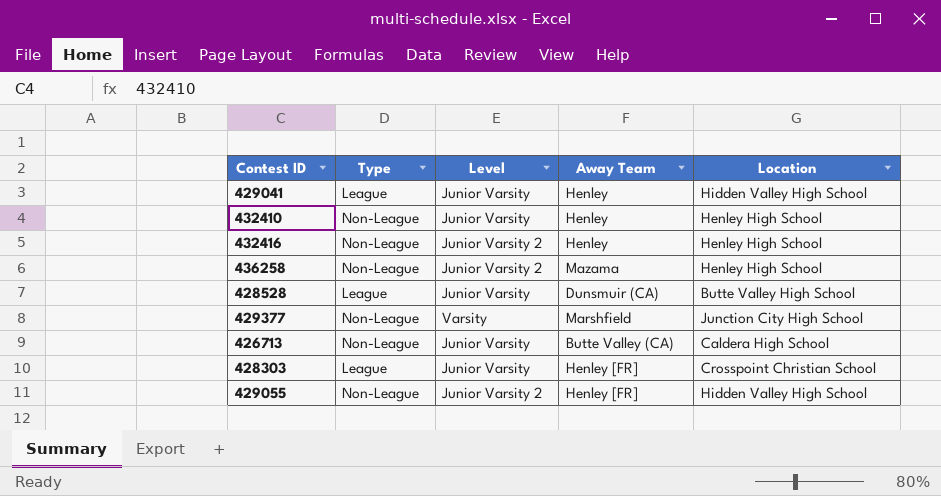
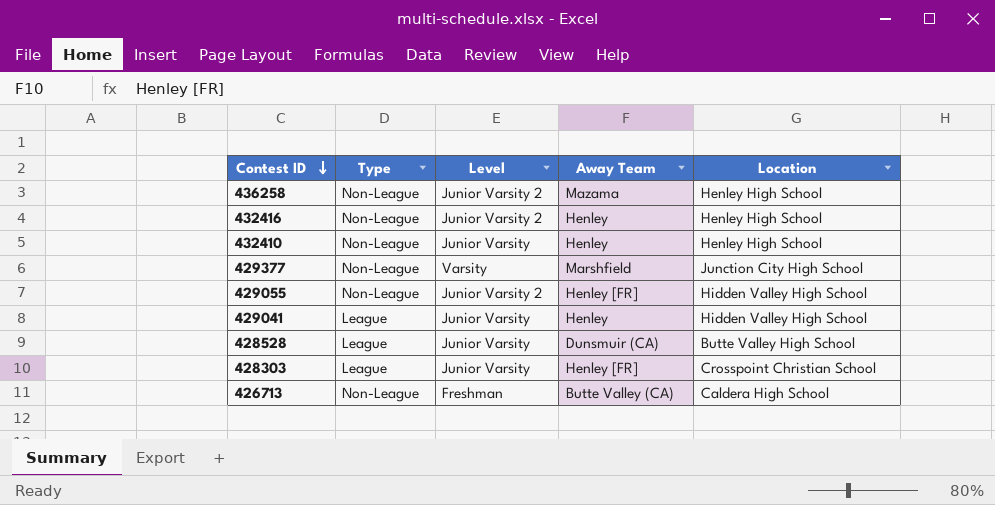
row order: none -> Contest ID descending
426713 | Level: Junior Varsity -> Freshman

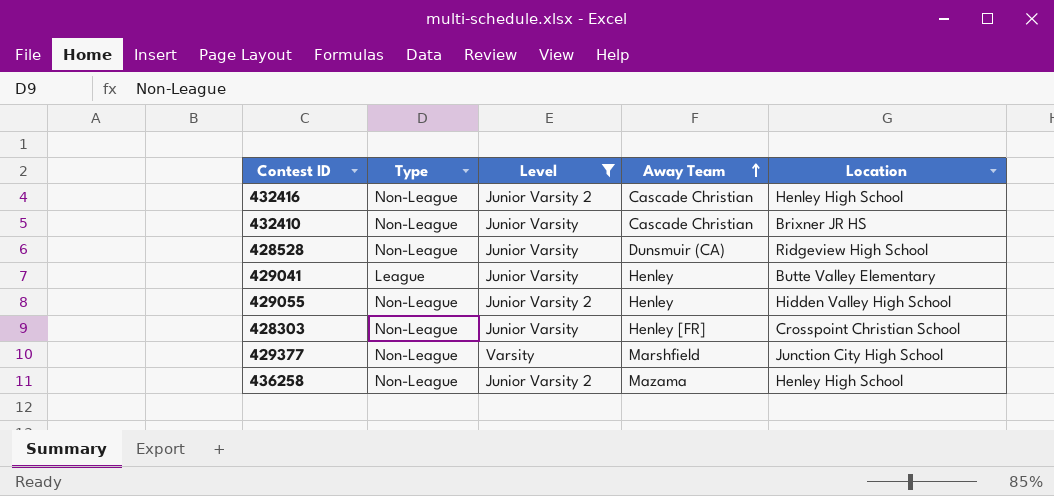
filter: none -> Level != Freshman
row order: Contest ID descending -> Away Team ascending
432416 | Away Team: Henley -> Cascade Christian
432410 | Away Team: Henley -> Cascade Christian
432410 | Location: Henley High School -> Brixner JR HS
428528 | Type: League -> Non-League
428528 | Location: Butte Valley High School -> Ridgeview High School
429041 | Location: Hidden Valley High School -> Butte Valley Elementary
429055 | Away Team: Henley [FR] -> Henley
428303 | Type: League -> Non-League

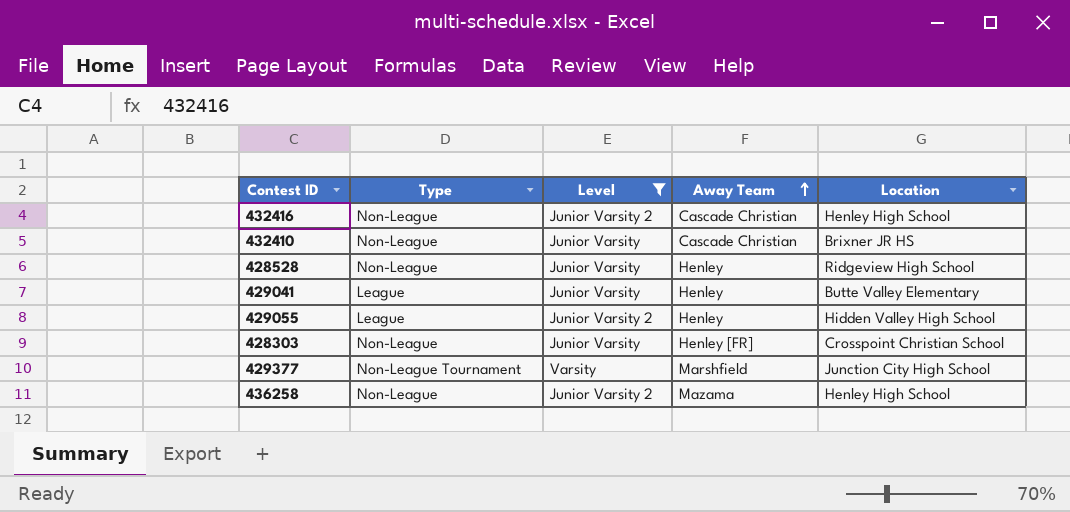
428528 | Away Team: Dunsmuir (CA) -> Henley
429055 | Type: Non-League -> League
429377 | Type: Non-League -> Non-League Tournament

